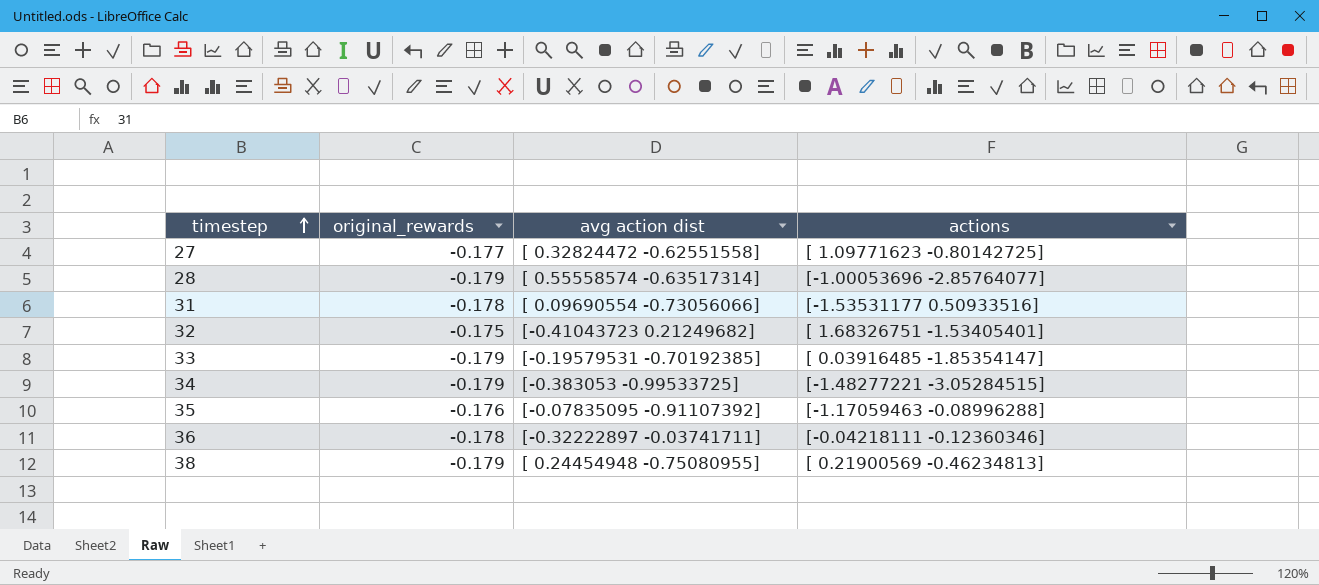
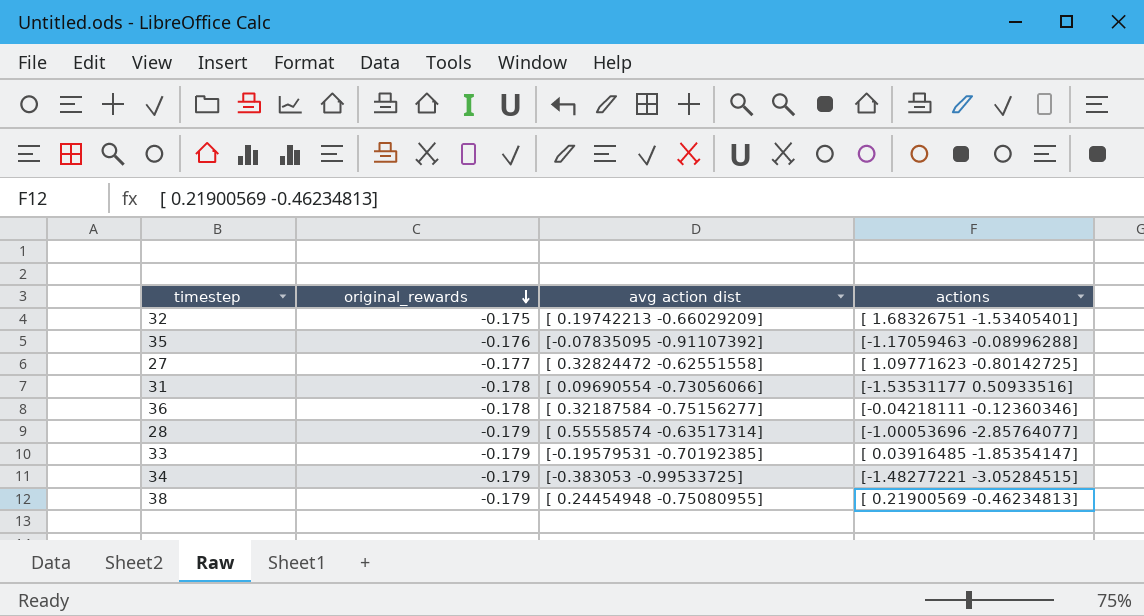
row order: timestep ascending -> original_rewards descending
32 | avg action dist: [-0.41043723 0.21249682] -> [ 0.19742213 -0.66029209]
36 | avg action dist: [-0.32222897 -0.03741711] -> [ 0.32187584 -0.75156277]

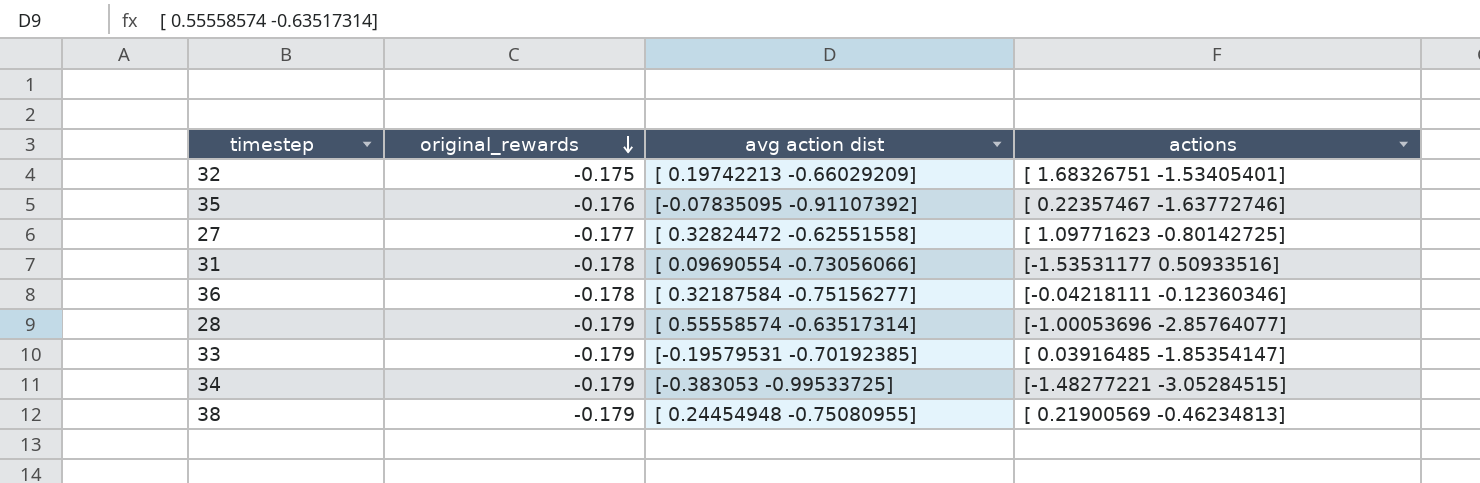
35 | actions: [-1.17059463 -0.08996288] -> [ 0.22357467 -1.63772746]

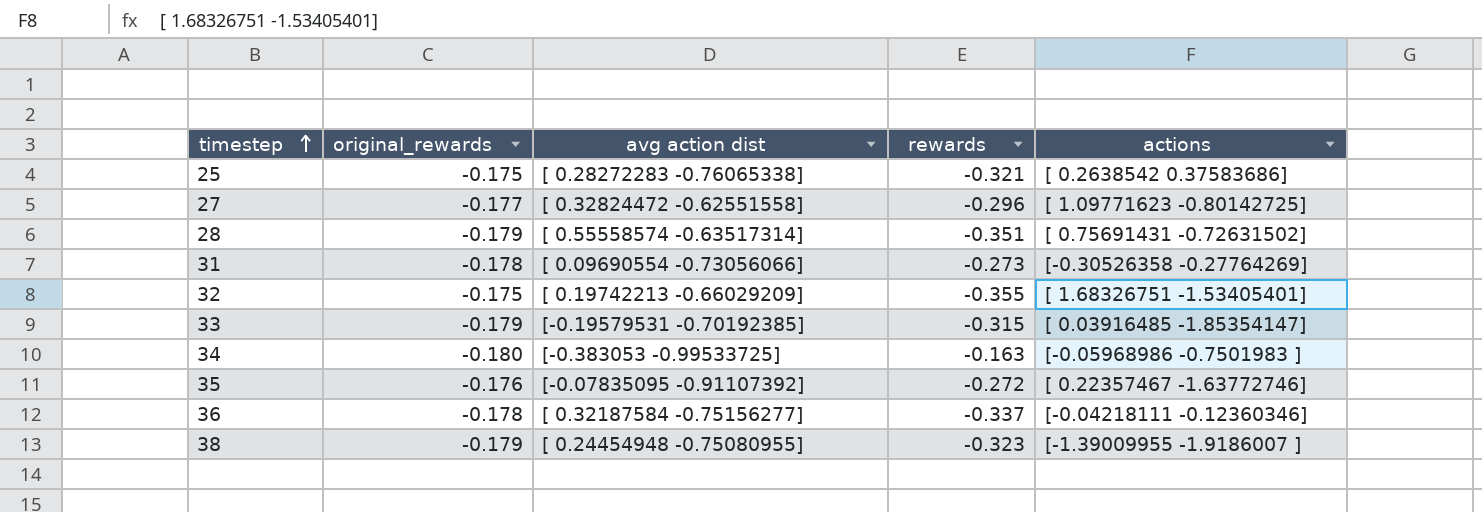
row order: original_rewards descending -> timestep ascending
column rewards | position: none -> 4
row 25: none -> -0.175 | [ 0.28272283 -0.76065338] | -0.321 | [ 0.2638542 0.37583686]
28 | actions: [-1.00053696 -2.85764077] -> [ 0.75691431 -0.72631502]
31 | actions: [-1.53531177 0.50933516] -> [-0.30526358 -0.27764269]
34 | original_rewards: -0.179 -> -0.180
34 | actions: [-1.48277221 -3.05284515] -> [-0.05968986 -0.7501983 ]
38 | actions: [ 0.21900569 -0.46234813] -> [-1.39009955 -1.9186007 ]

